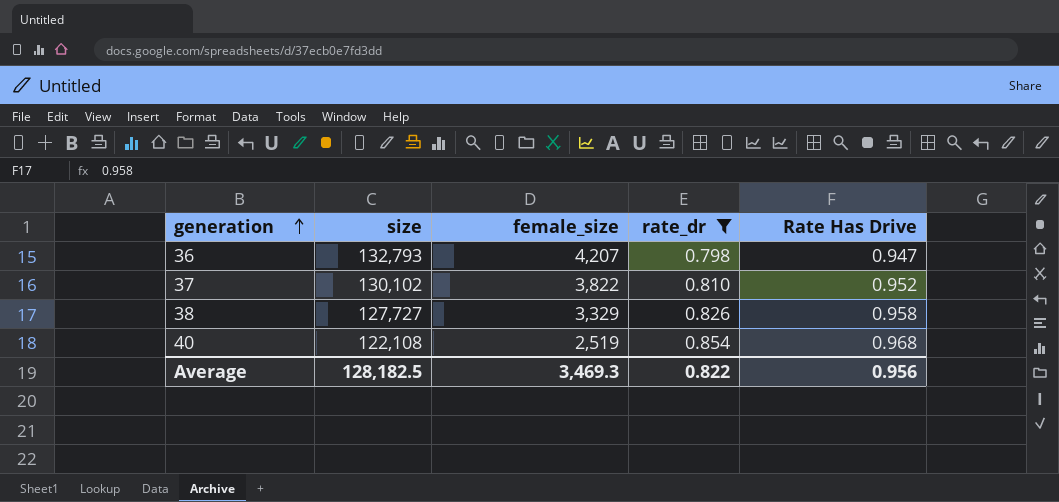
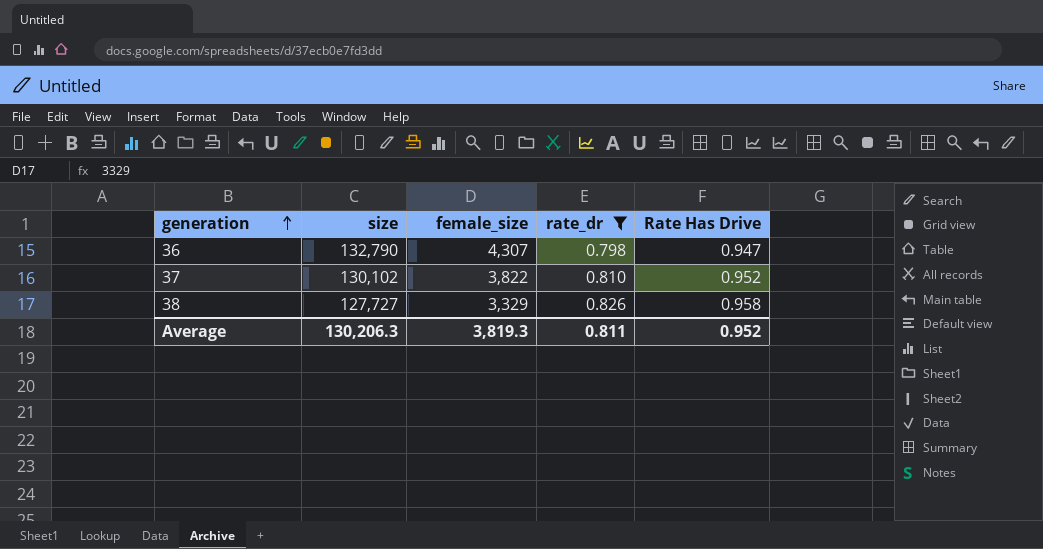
row 40: 122,108 | 2,519 | 0.854 | 0.968 -> none
36 | size: 132,793 -> 132,790
36 | female_size: 4,207 -> 4,307
Average | size: 128,182.5 -> 130,206.3
Average | female_size: 3,469.3 -> 3,819.3
Average | rate_dr: 0.822 -> 0.811
Average | Rate Has Drive: 0.956 -> 0.952

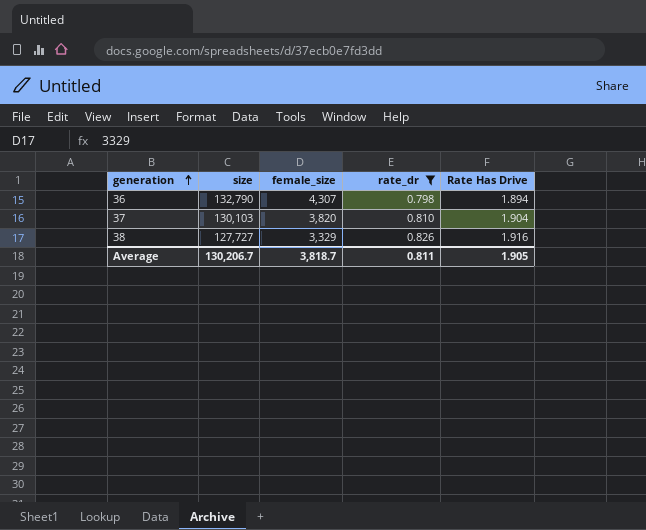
36 | Rate Has Drive: 0.947 -> 1.894
37 | size: 130,102 -> 130,103
37 | female_size: 3,822 -> 3,820
37 | Rate Has Drive: 0.952 -> 1.904
38 | Rate Has Drive: 0.958 -> 1.916
Average | size: 130,206.3 -> 130,206.7
Average | female_size: 3,819.3 -> 3,818.7
Average | Rate Has Drive: 0.952 -> 1.905

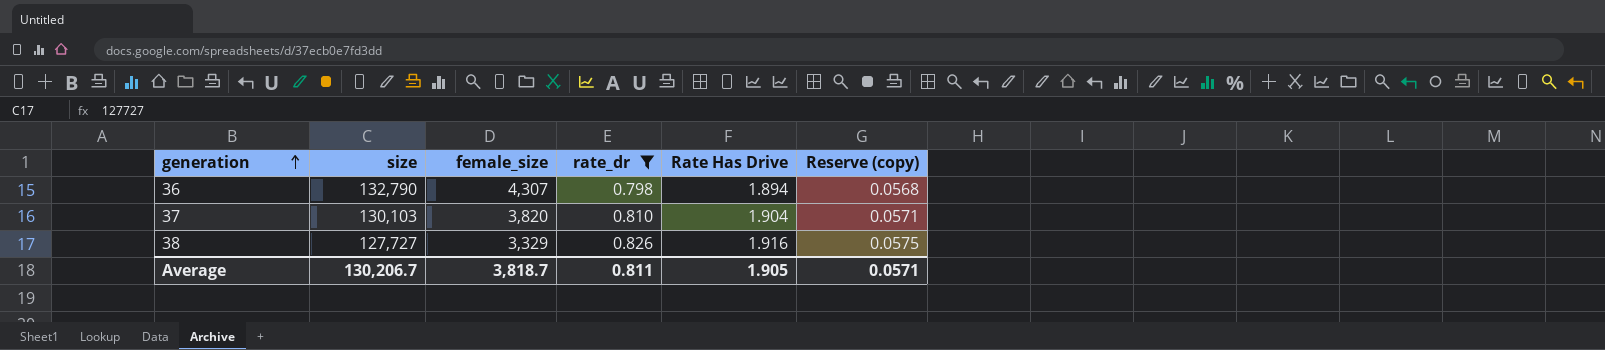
column Reserve (copy) | formula: none -> [Rate Has Drive] * 0.03

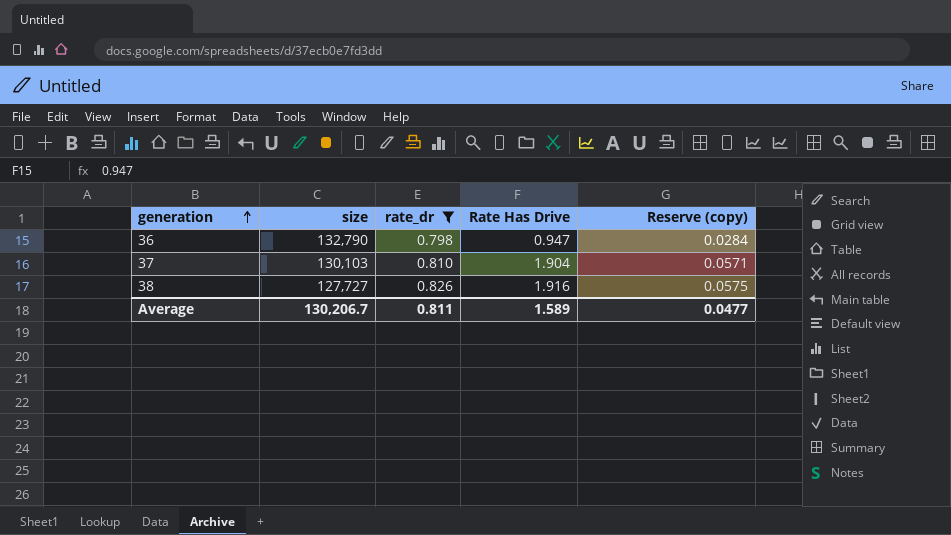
column female_size | position: 3 -> none
36 | Rate Has Drive: 1.894 -> 0.947
36 | Reserve (copy): 0.0568 -> 0.0284
Average | Rate Has Drive: 1.905 -> 1.589
Average | Reserve (copy): 0.0571 -> 0.0477

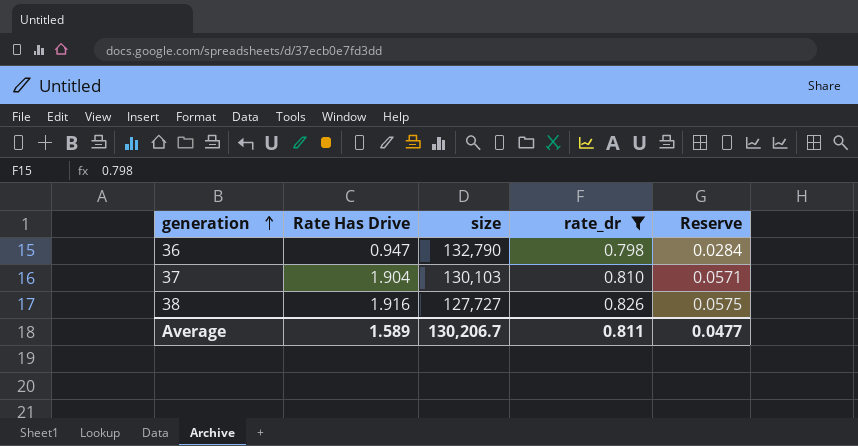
column Rate Has Drive | position: 4 -> 2
column name: Reserve (copy) -> Reserve

